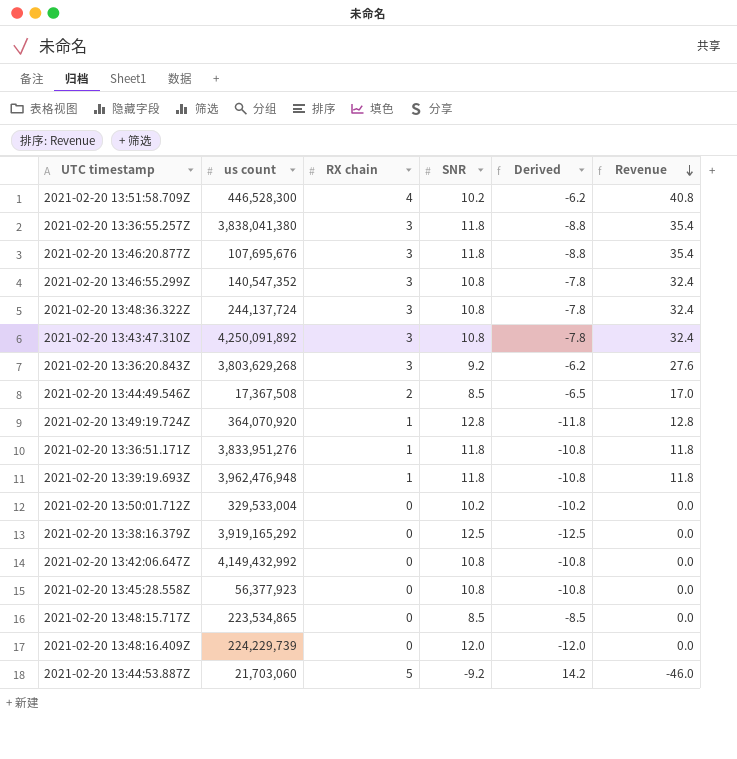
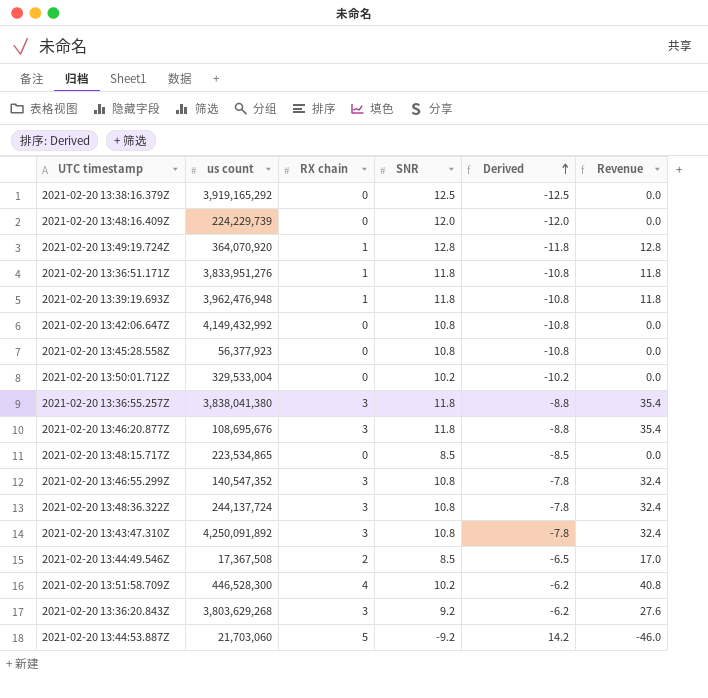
row order: Revenue descending -> Derived ascending
2021-02-20 13:46:20.877Z | us count: 107,695,676 -> 108,695,676

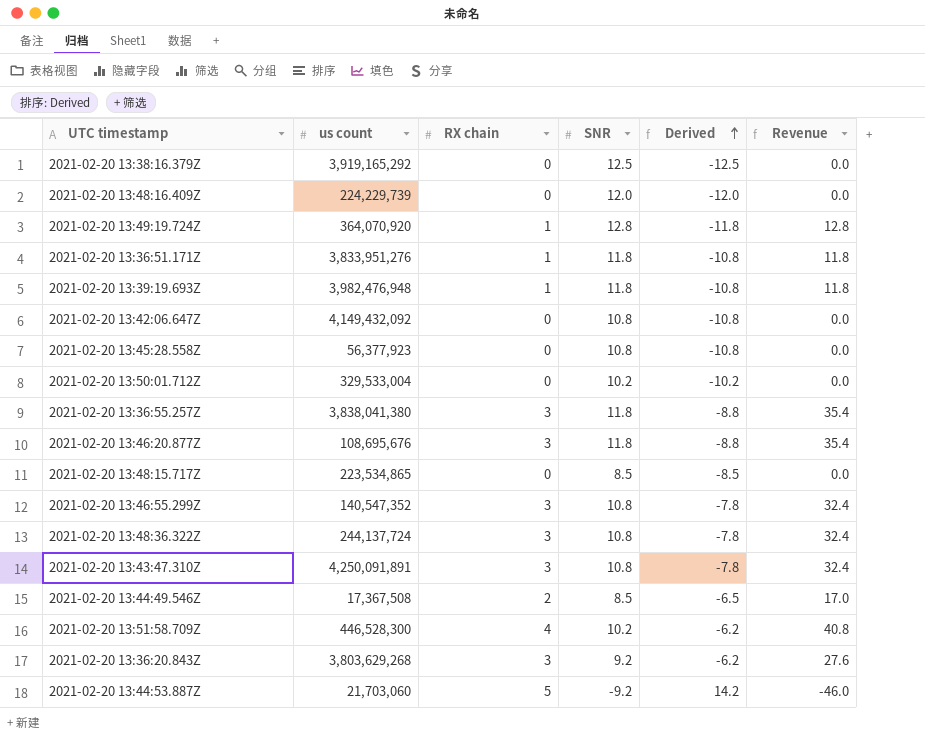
2021-02-20 13:39:19.693Z | us count: 3,962,476,948 -> 3,982,476,948
2021-02-20 13:42:06.647Z | us count: 4,149,432,992 -> 4,149,432,092
2021-02-20 13:43:47.310Z | us count: 4,250,091,892 -> 4,250,091,891

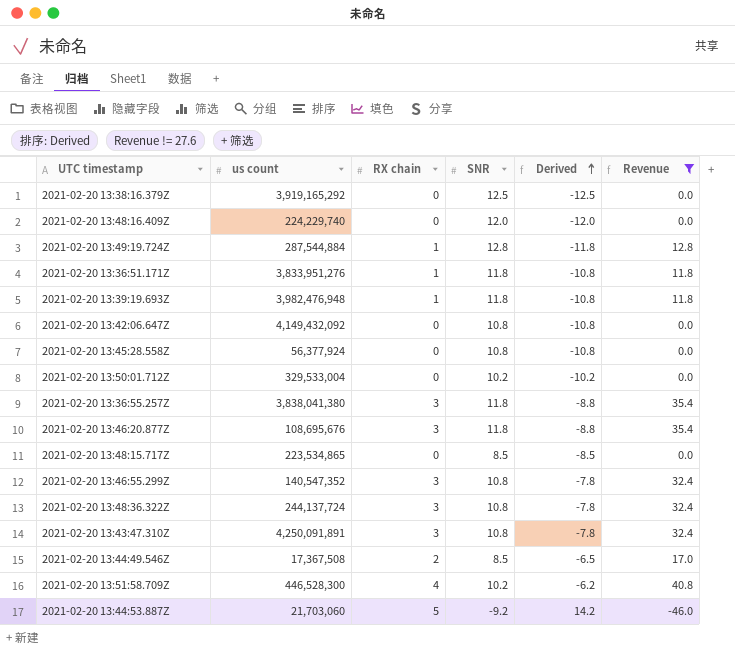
filter: none -> Revenue != 27.6
2021-02-20 13:48:16.409Z | us count: 224,229,739 -> 224,229,740
2021-02-20 13:49:19.724Z | us count: 364,070,920 -> 287,544,884
2021-02-20 13:45:28.558Z | us count: 56,377,923 -> 56,377,924

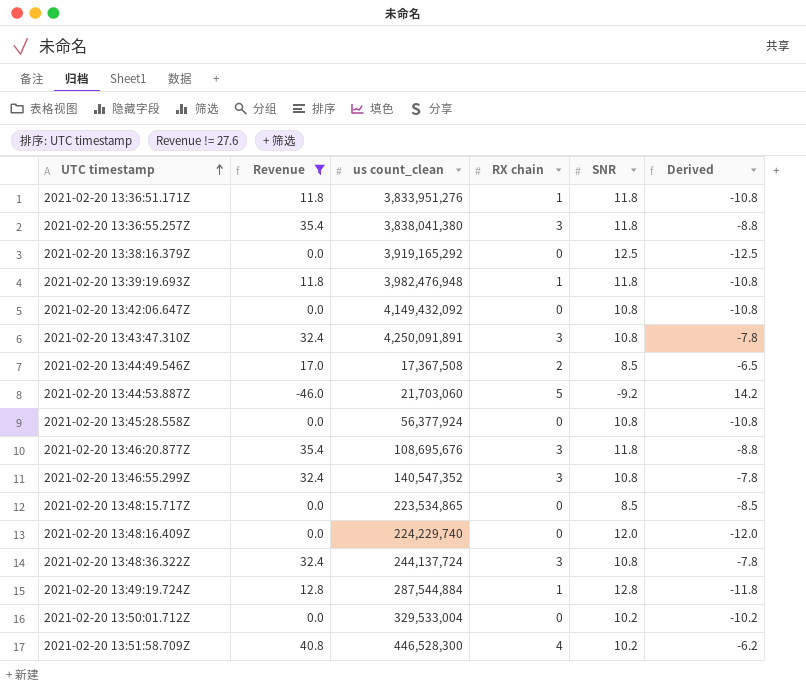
row order: Derived ascending -> UTC timestamp ascending
column Revenue | position: 6 -> 2
column name: us count -> us count_clean

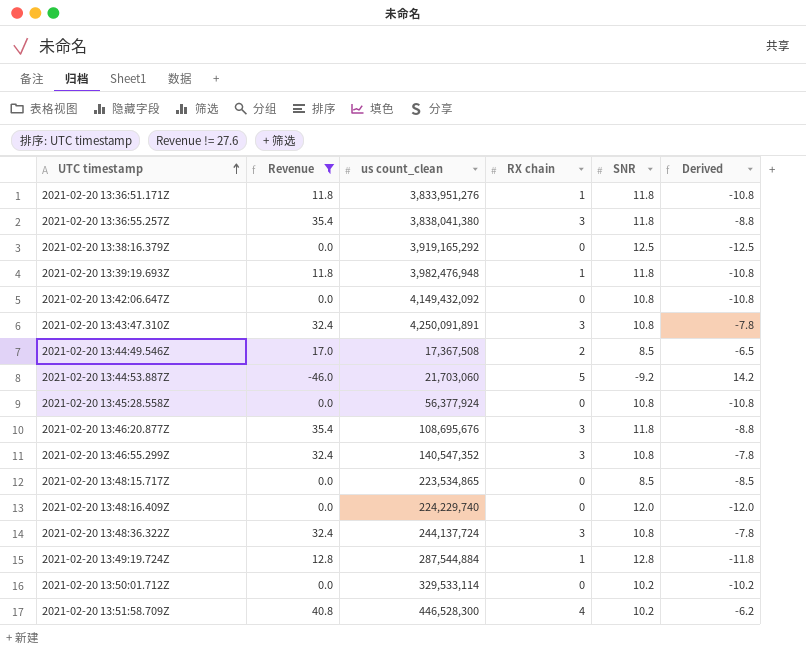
2021-02-20 13:50:01.712Z | us count_clean: 329,533,004 -> 329,533,114

